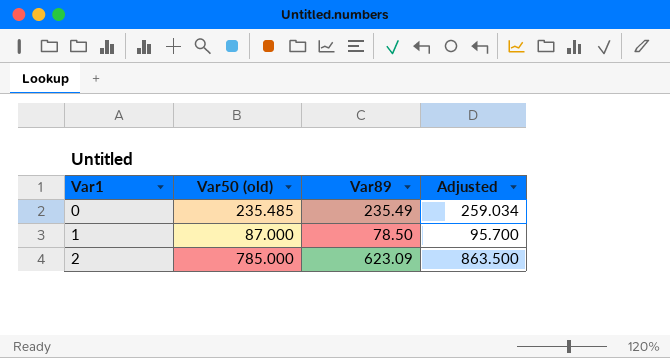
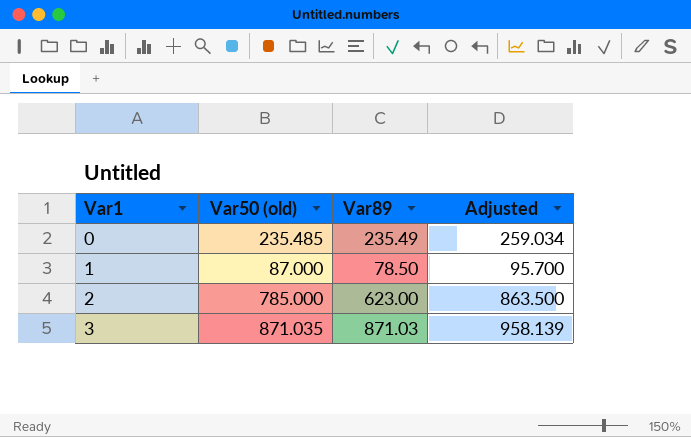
2 | Var89: 623.09 -> 623.00
row 3: none -> 871.035 | 871.03 | 958.139

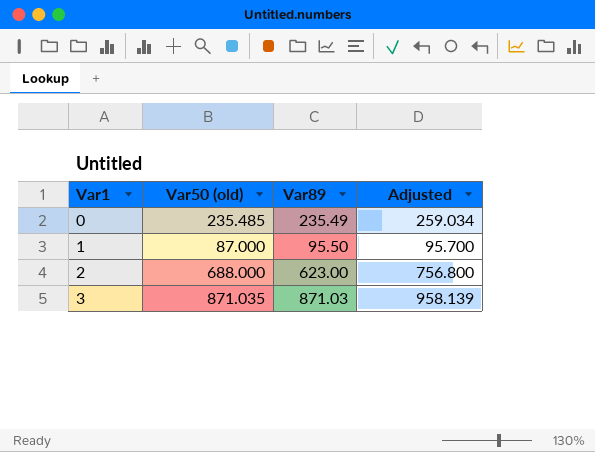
1 | Var89: 78.50 -> 95.50
2 | Var50 (old): 785.000 -> 688.000
2 | Adjusted: 863.500 -> 756.800

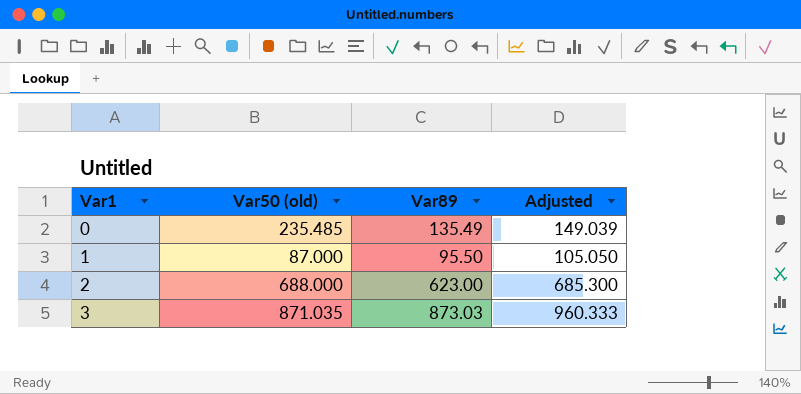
column Adjusted | formula: [Var50 (old)] * 1.1 -> [Var89] * 1.1
0 | Var89: 235.49 -> 135.49
3 | Var89: 871.03 -> 873.03

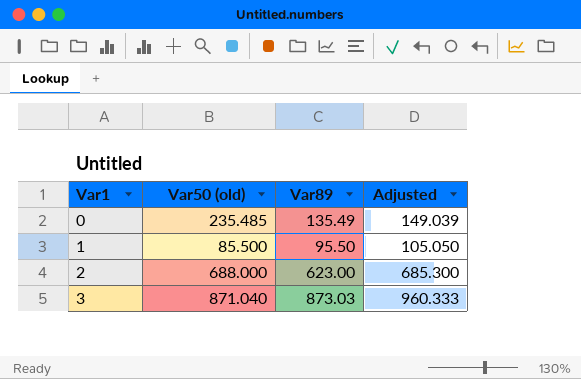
1 | Var50 (old): 87.000 -> 85.500
3 | Var50 (old): 871.035 -> 871.040

